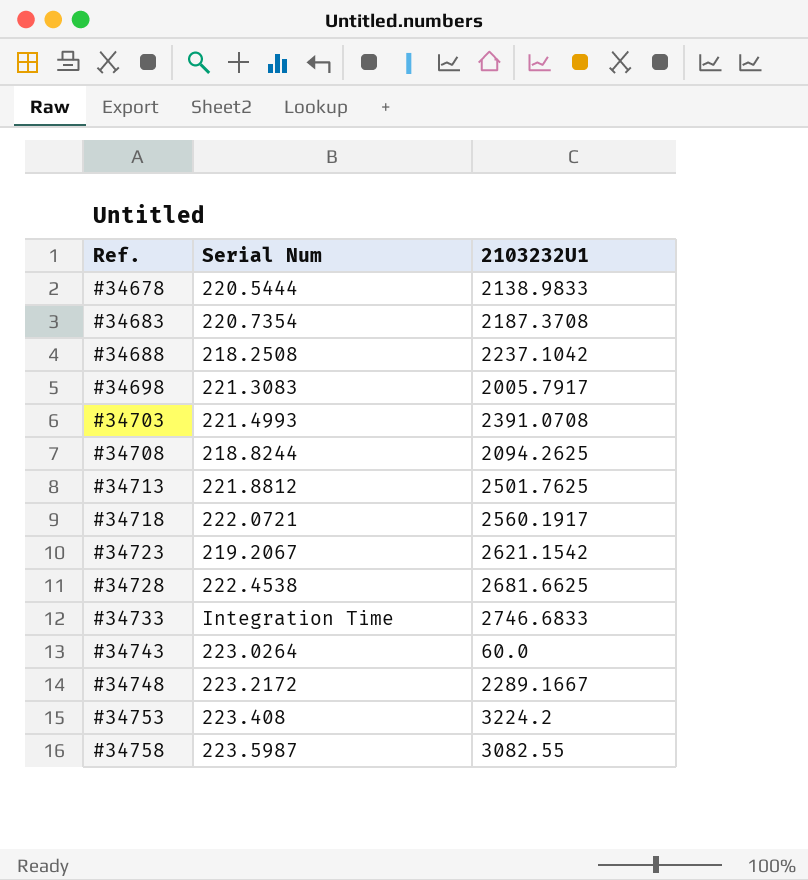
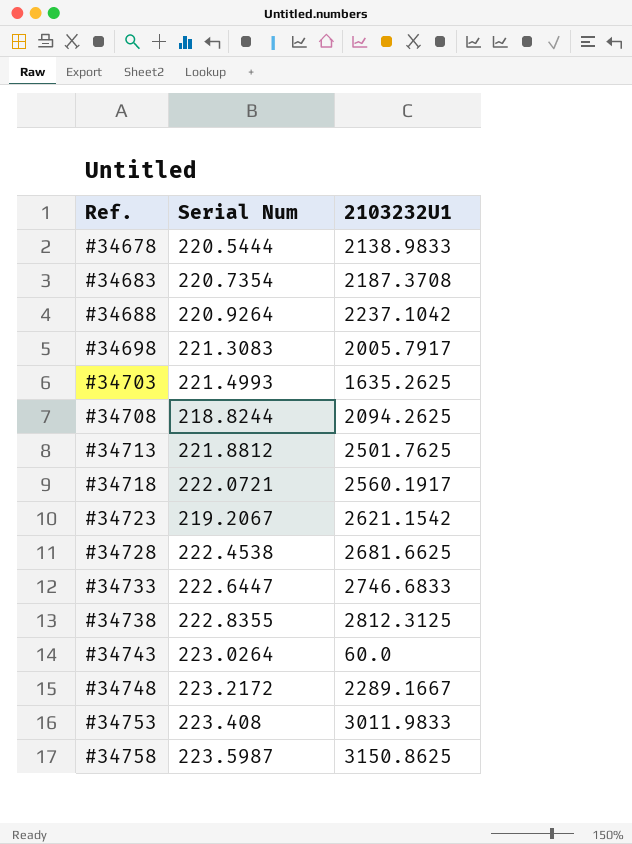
#34688 | Serial Num: 218.2508 -> 220.9264
#34703 | 2103232U1: 2391.0708 -> 1635.2625
#34733 | Serial Num: Integration Time -> 222.6447
row #34738: none -> 222.8355 | 2812.3125
#34753 | 2103232U1: 3224.2 -> 3011.9833
#34758 | 2103232U1: 3082.55 -> 3150.8625

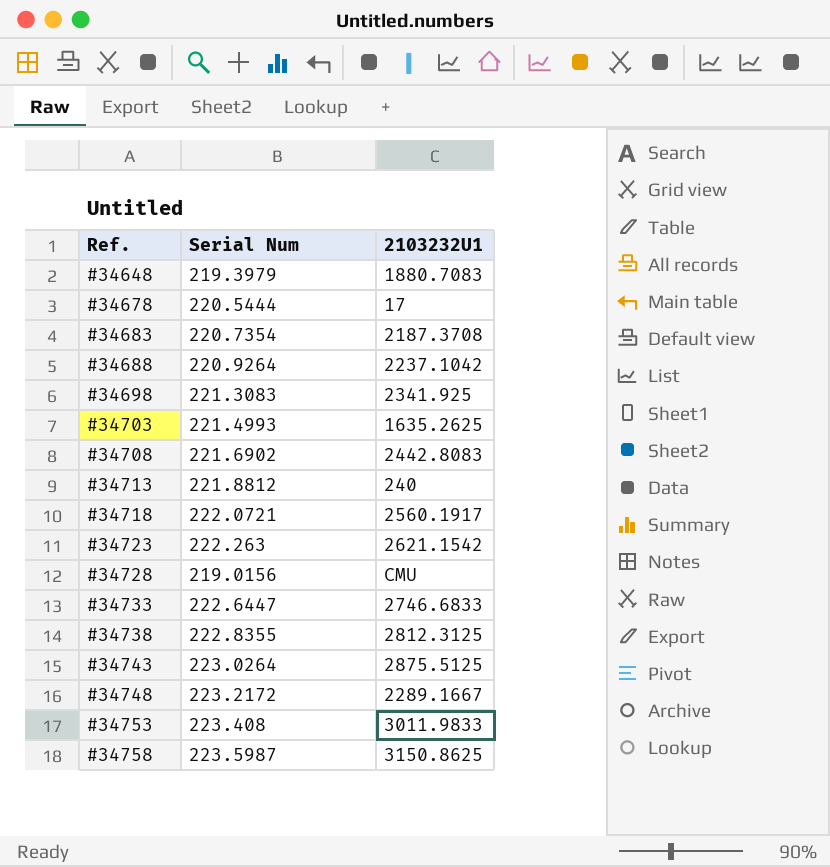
row #34648: none -> 219.3979 | 1880.7083
#34678 | 2103232U1: 2138.9833 -> 17
#34698 | 2103232U1: 2005.7917 -> 2341.925
#34708 | Serial Num: 218.8244 -> 221.6902
#34708 | 2103232U1: 2094.2625 -> 2442.8083
#34713 | 2103232U1: 2501.7625 -> 240
#34723 | Serial Num: 219.2067 -> 222.263
#34728 | Serial Num: 222.4538 -> 219.0156
#34728 | 2103232U1: 2681.6625 -> CMU
#34743 | 2103232U1: 60.0 -> 2875.5125

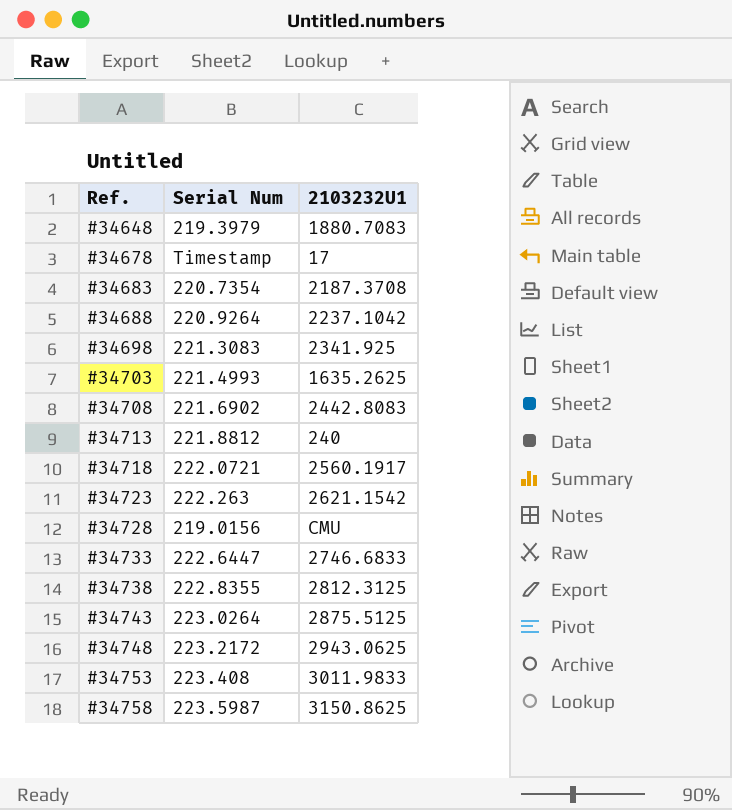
#34678 | Serial Num: 220.5444 -> Timestamp
#34748 | 2103232U1: 2289.1667 -> 2943.0625

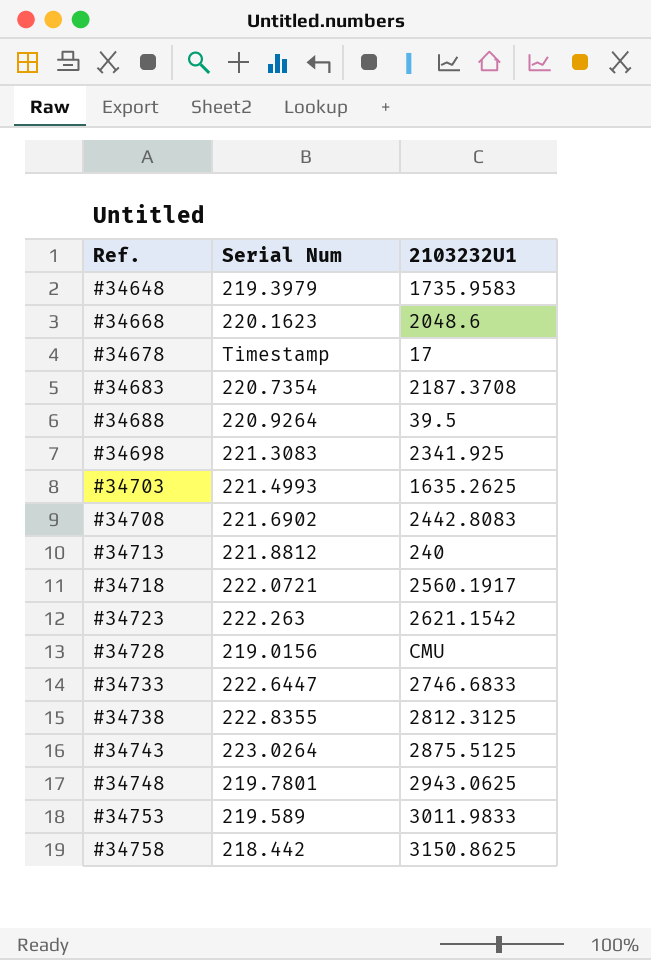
#34648 | 2103232U1: 1880.7083 -> 1735.9583
row #34668: none -> 220.1623 | 2048.6
#34688 | 2103232U1: 2237.1042 -> 39.5
#34748 | Serial Num: 223.2172 -> 219.7801
#34753 | Serial Num: 223.408 -> 219.589
#34758 | Serial Num: 223.5987 -> 218.442

